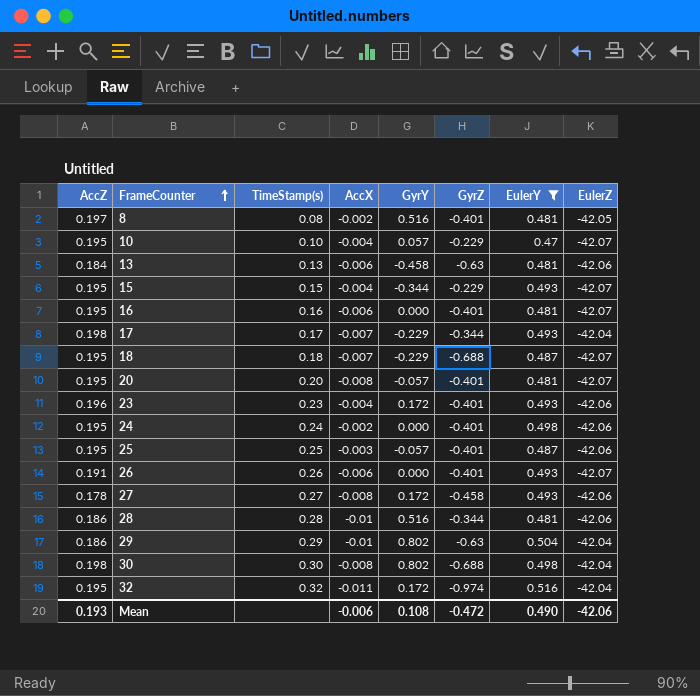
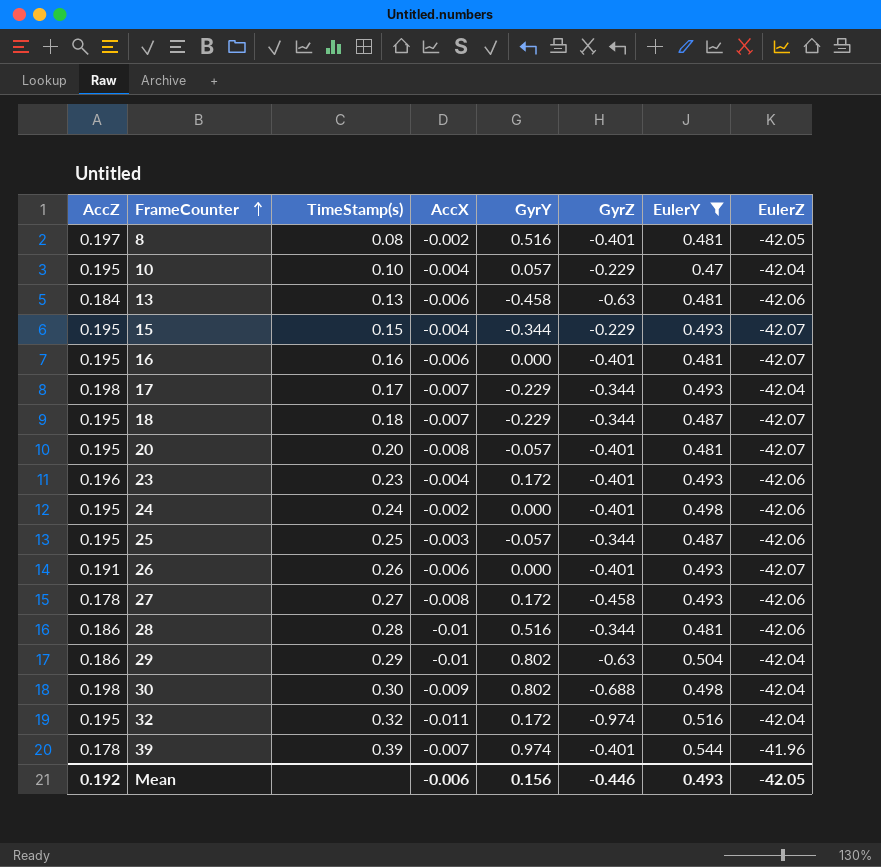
10 | EulerZ: -42.07 -> -42.04
18 | GyrZ: -0.688 -> -0.344
25 | GyrZ: -0.401 -> -0.344
30 | AccX: -0.008 -> -0.009
row 39: none -> 0.178 | 0.39 | -0.007 | 0.974 | -0.401 | 0.544 | -41.96
Mean | AccZ: 0.193 -> 0.192
Mean | GyrY: 0.108 -> 0.156
Mean | GyrZ: -0.472 -> -0.446
Mean | EulerY: 0.490 -> 0.493
Mean | EulerZ: -42.06 -> -42.05

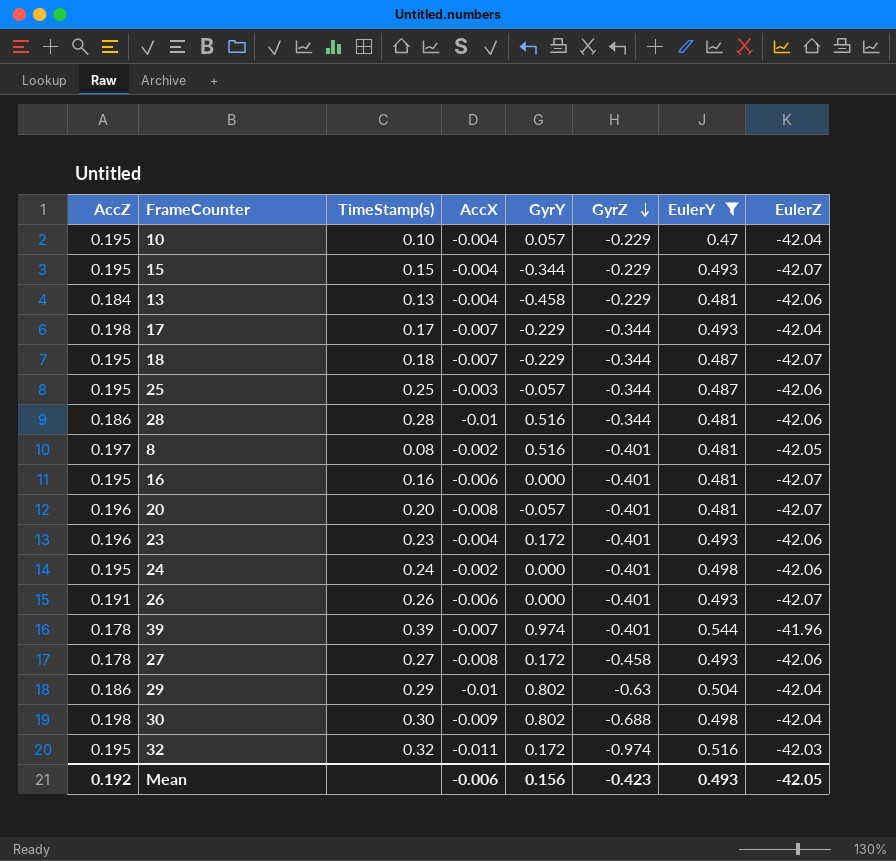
row order: FrameCounter ascending -> GyrZ descending
13 | AccX: -0.006 -> -0.004
13 | GyrZ: -0.63 -> -0.229
20 | AccZ: 0.195 -> 0.196
32 | EulerZ: -42.04 -> -42.03
Mean | GyrZ: -0.446 -> -0.423

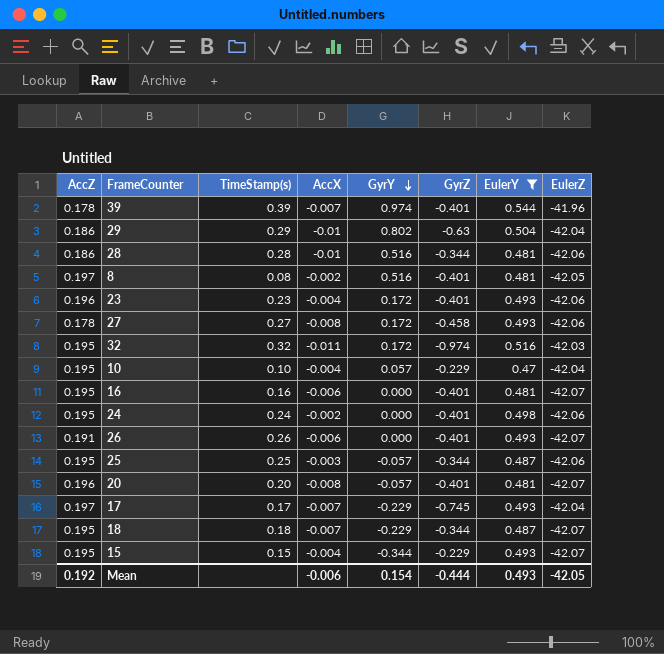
row order: GyrZ descending -> GyrY descending
row 13: 0.184 | 0.13 | -0.004 | -0.458 | -0.229 | 0.481 | -42.06 -> none
row 30: 0.198 | 0.30 | -0.009 | 0.802 | -0.688 | 0.498 | -42.04 -> none
17 | AccZ: 0.198 -> 0.197
17 | GyrZ: -0.344 -> -0.745
Mean | GyrY: 0.156 -> 0.154
Mean | GyrZ: -0.423 -> -0.444

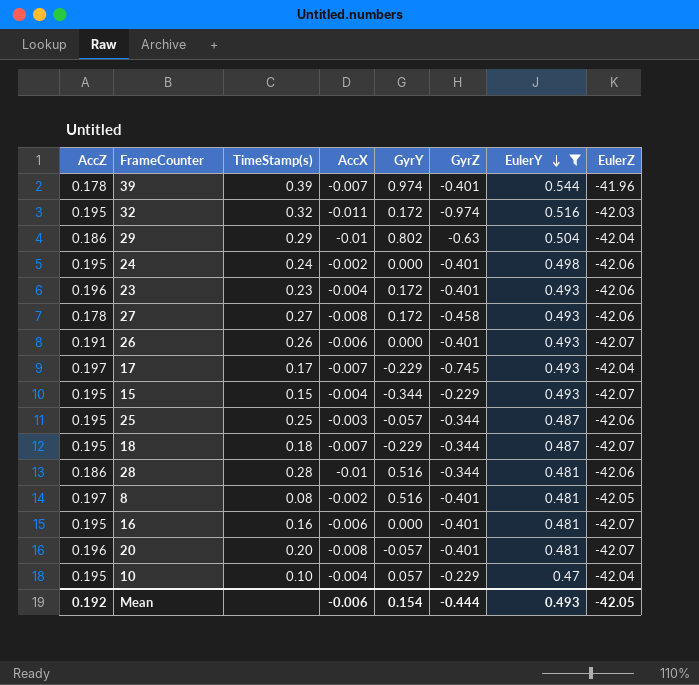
row order: GyrY descending -> EulerY descending

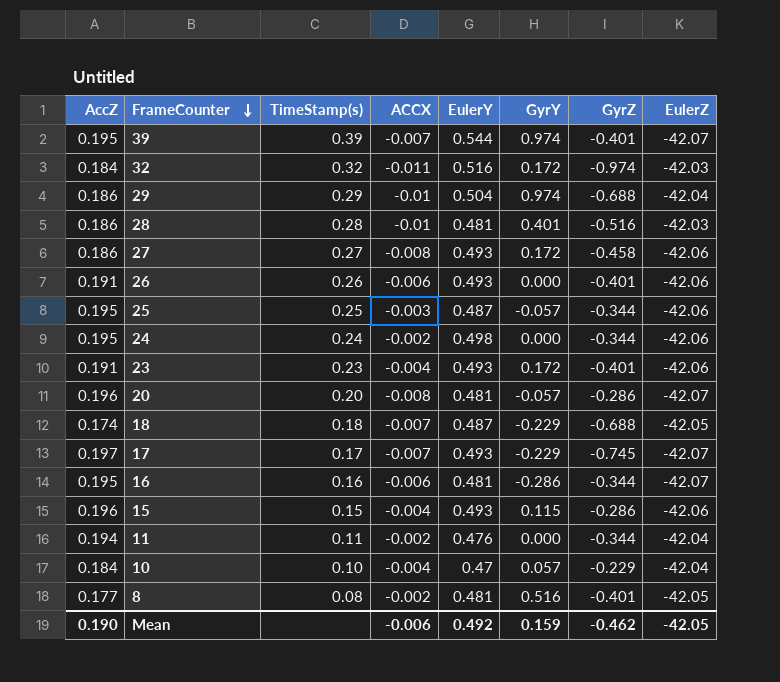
filter: EulerY != 0.476 -> none
row order: EulerY descending -> FrameCounter descending
column name: AccX -> ACCX
column EulerY | position: 7 -> 5
39 | AccZ: 0.178 -> 0.195
39 | EulerZ: -41.96 -> -42.07
32 | AccZ: 0.195 -> 0.184
29 | GyrY: 0.802 -> 0.974
29 | GyrZ: -0.63 -> -0.688
28 | GyrY: 0.516 -> 0.401
28 | GyrZ: -0.344 -> -0.516
28 | EulerZ: -42.06 -> -42.03
27 | AccZ: 0.178 -> 0.186
26 | EulerZ: -42.07 -> -42.06
24 | GyrZ: -0.401 -> -0.344
23 | AccZ: 0.196 -> 0.191
20 | GyrZ: -0.401 -> -0.286
18 | AccZ: 0.195 -> 0.174
18 | GyrZ: -0.344 -> -0.688
18 | EulerZ: -42.07 -> -42.05
17 | EulerZ: -42.04 -> -42.07
16 | GyrY: 0.000 -> -0.286
16 | GyrZ: -0.401 -> -0.344
15 | AccZ: 0.195 -> 0.196
15 | GyrY: -0.344 -> 0.115
15 | GyrZ: -0.229 -> -0.286
15 | EulerZ: -42.07 -> -42.06
10 | AccZ: 0.195 -> 0.184
8 | AccZ: 0.197 -> 0.177
Mean | AccZ: 0.192 -> 0.190
Mean | EulerY: 0.493 -> 0.492
Mean | GyrY: 0.154 -> 0.159
Mean | GyrZ: -0.444 -> -0.462

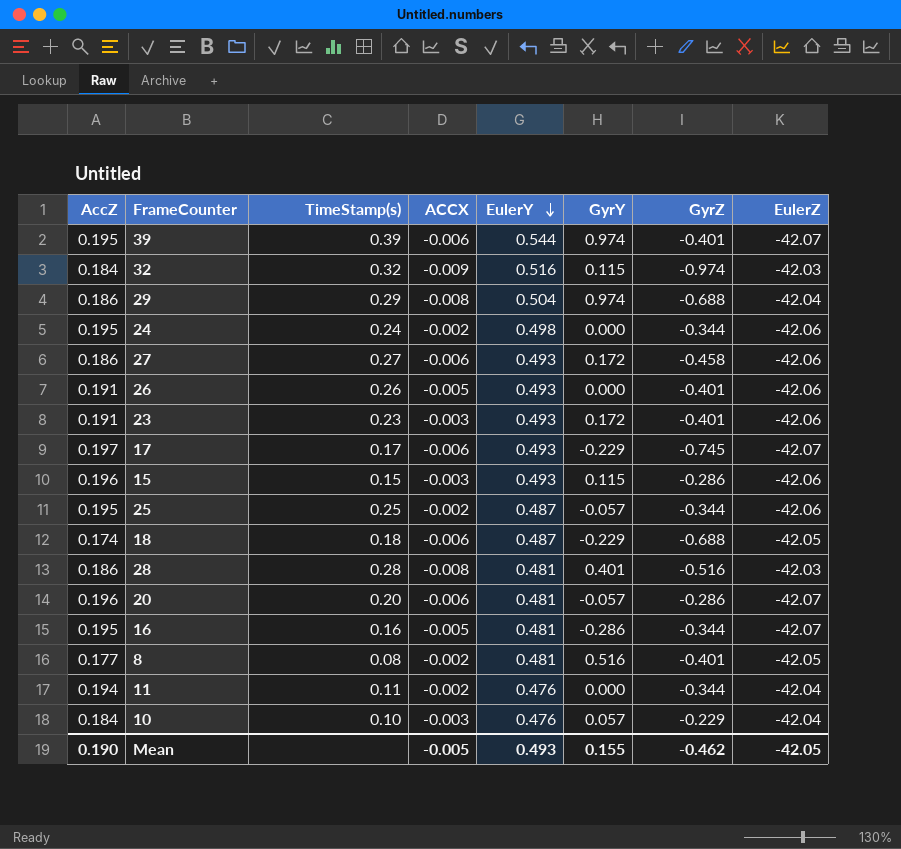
row order: FrameCounter descending -> EulerY descending
39 | ACCX: -0.007 -> -0.006
32 | ACCX: -0.011 -> -0.009
32 | GyrY: 0.172 -> 0.115
29 | ACCX: -0.01 -> -0.008
27 | ACCX: -0.008 -> -0.006
26 | ACCX: -0.006 -> -0.005
23 | ACCX: -0.004 -> -0.003
17 | ACCX: -0.007 -> -0.006
15 | ACCX: -0.004 -> -0.003
25 | ACCX: -0.003 -> -0.002
18 | ACCX: -0.007 -> -0.006
28 | ACCX: -0.01 -> -0.008
20 | ACCX: -0.008 -> -0.006
16 | ACCX: -0.006 -> -0.005
10 | ACCX: -0.004 -> -0.003
10 | EulerY: 0.47 -> 0.476
Mean | ACCX: -0.006 -> -0.005
Mean | EulerY: 0.492 -> 0.493
Mean | GyrY: 0.159 -> 0.155

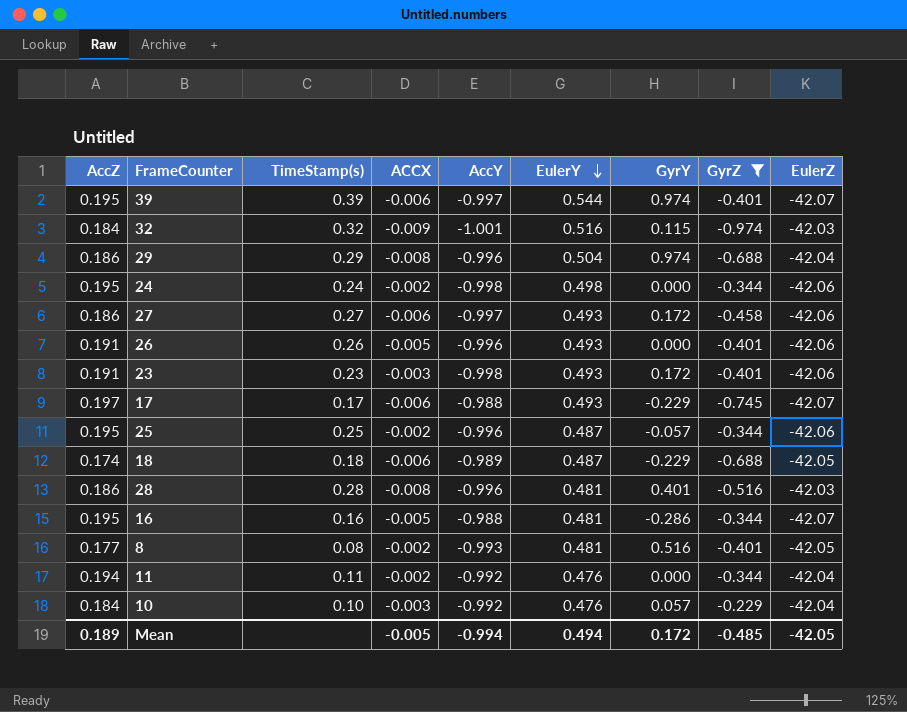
filter: none -> GyrZ != -0.286
column AccY | position: none -> 5
Mean | AccZ: 0.190 -> 0.189
Mean | EulerY: 0.493 -> 0.494
Mean | GyrY: 0.155 -> 0.172
Mean | GyrZ: -0.462 -> -0.485

